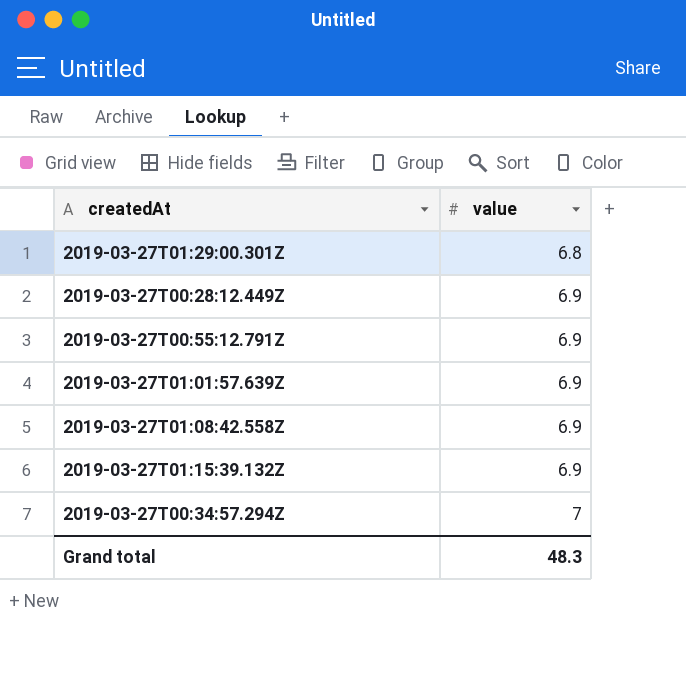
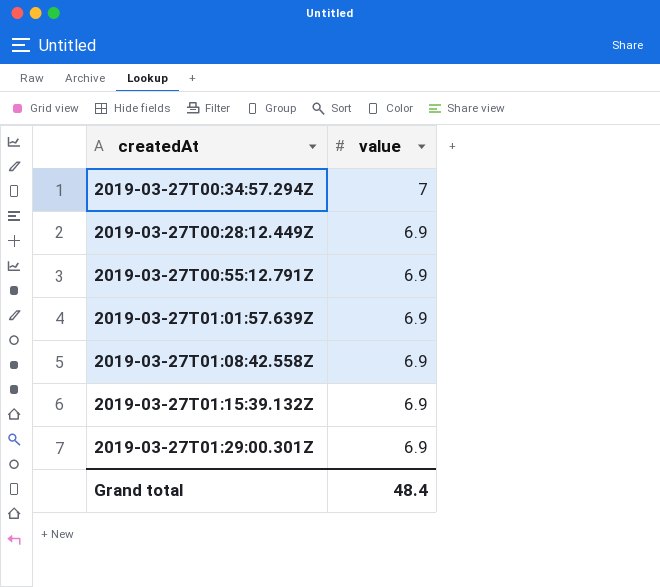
row order: value ascending -> value descending
2019-03-27T01:29:00.301Z | value: 6.8 -> 6.9
Grand total | value: 48.3 -> 48.4

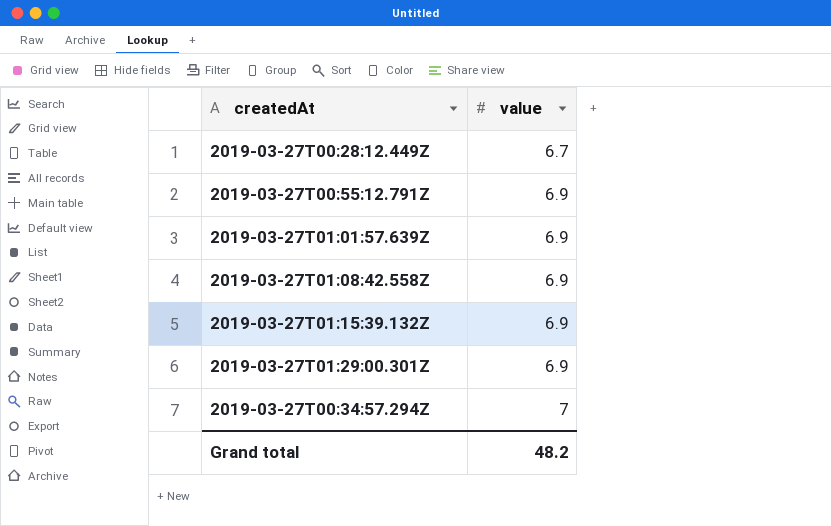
row order: value descending -> value ascending
2019-03-27T00:28:12.449Z | value: 6.9 -> 6.7
Grand total | value: 48.4 -> 48.2

